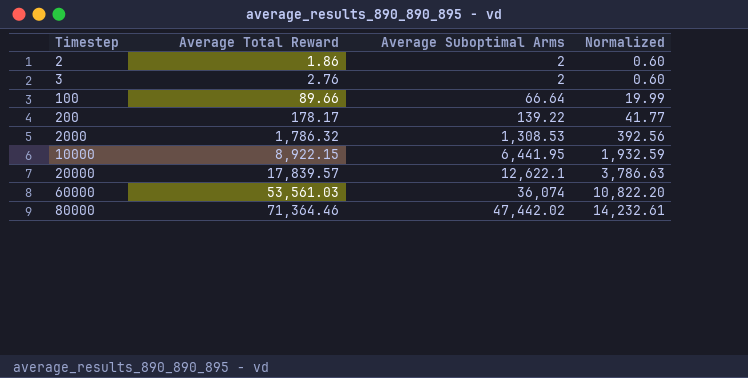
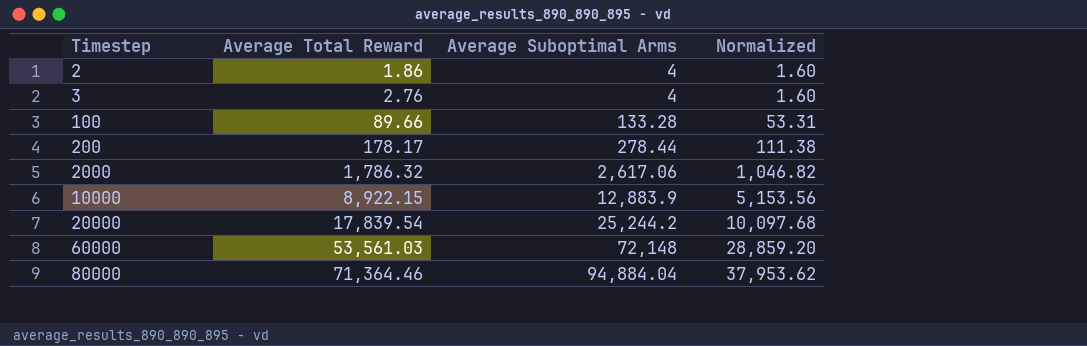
column Normalized | formula: [Average Suboptimal Arms] * 0.3 -> [Average Suboptimal Arms] * 0.4
2 | Average Suboptimal Arms: 2 -> 4
3 | Average Suboptimal Arms: 2 -> 4
100 | Average Suboptimal Arms: 66.64 -> 133.28
200 | Average Suboptimal Arms: 139.22 -> 278.44
2000 | Average Suboptimal Arms: 1,308.53 -> 2,617.06
10000 | Average Suboptimal Arms: 6,441.95 -> 12,883.9
20000 | Average Total Reward: 17,839.57 -> 17,839.54
20000 | Average Suboptimal Arms: 12,622.1 -> 25,244.2
60000 | Average Suboptimal Arms: 36,074 -> 72,148
80000 | Average Suboptimal Arms: 47,442.02 -> 94,884.04

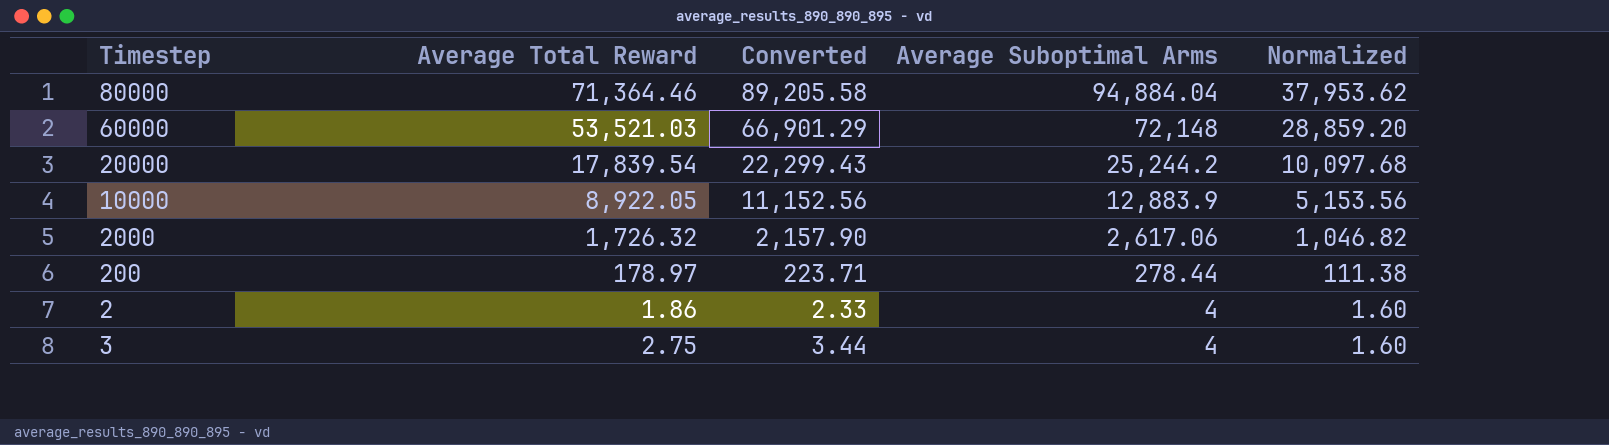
row order: Timestep ascending -> Average Suboptimal Arms descending
column Converted | formula: none -> [Average Total Reward] * 1.25
row 100: 89.66 | 133.28 | 53.31 -> none
60000 | Average Total Reward: 53,561.03 -> 53,521.03
10000 | Average Total Reward: 8,922.15 -> 8,922.05
2000 | Average Total Reward: 1,786.32 -> 1,726.32
200 | Average Total Reward: 178.17 -> 178.97
3 | Average Total Reward: 2.76 -> 2.75

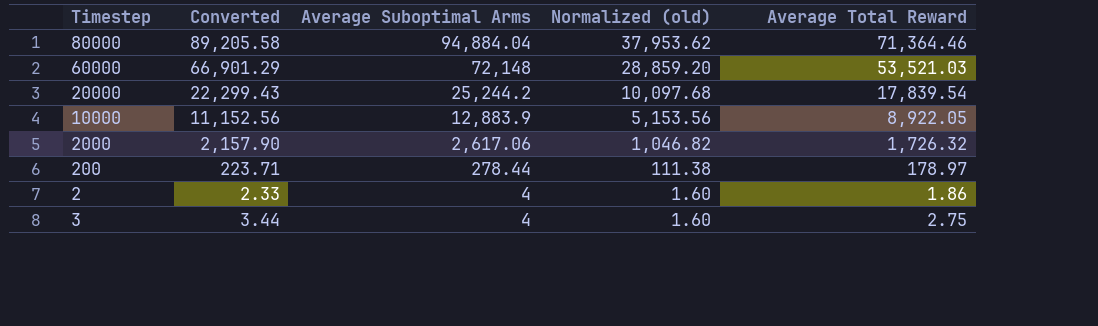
column name: Normalized -> Normalized (old)
column Average Total Reward | position: 2 -> 5

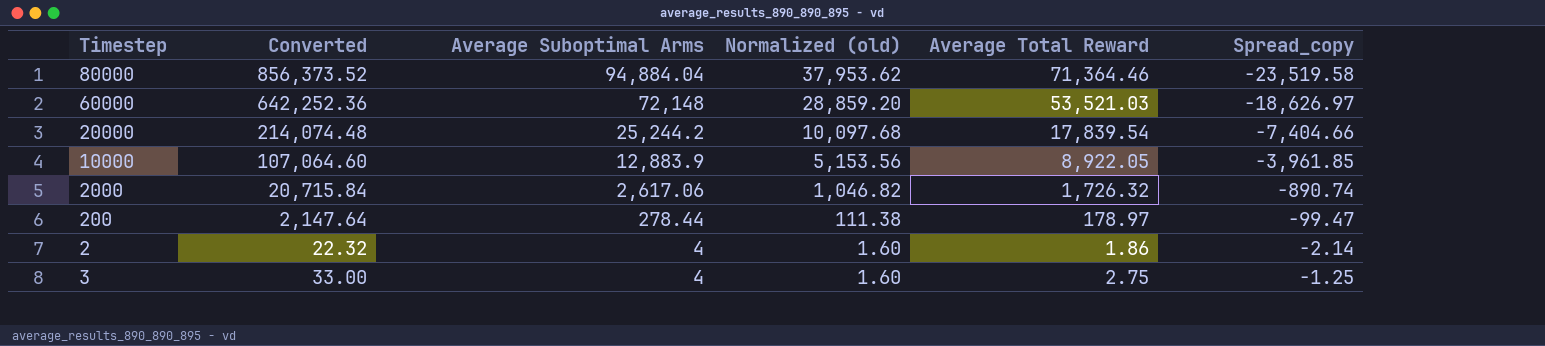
column Converted | formula: [Average Total Reward] * 1.25 -> [Average Total Reward] * 12
column Spread_copy | formula: none -> [Average Total Reward] - [Average Suboptimal Arms]

